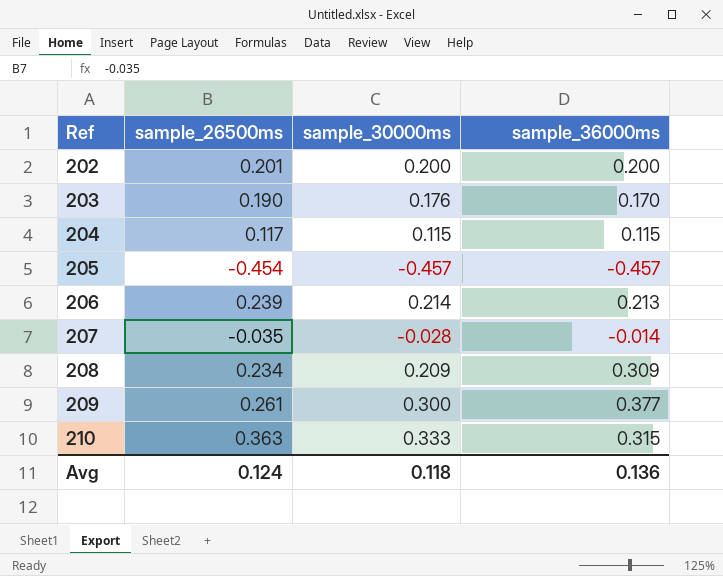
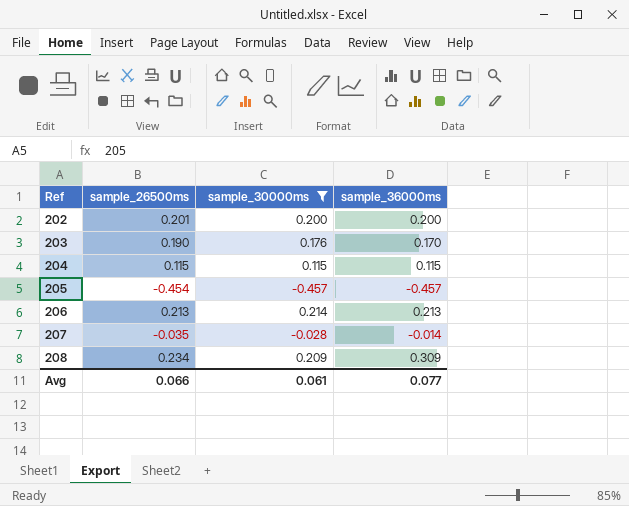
filter: none -> sample_30000ms <= 0.214
204 | sample_26500ms: 0.117 -> 0.115
206 | sample_26500ms: 0.239 -> 0.213
Avg | sample_26500ms: 0.124 -> 0.066
Avg | sample_30000ms: 0.118 -> 0.061
Avg | sample_36000ms: 0.136 -> 0.077

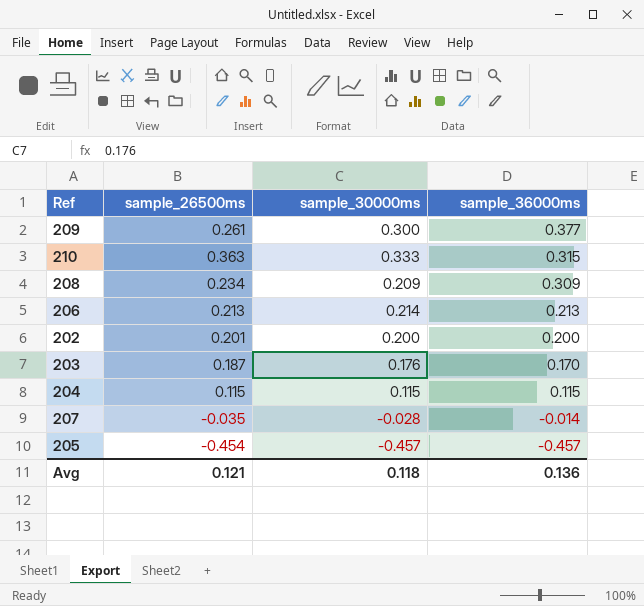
filter: sample_30000ms <= 0.214 -> none
row order: Ref ascending -> sample_36000ms descending
203 | sample_26500ms: 0.190 -> 0.187
Avg | sample_26500ms: 0.066 -> 0.121
Avg | sample_30000ms: 0.061 -> 0.118
Avg | sample_36000ms: 0.077 -> 0.136

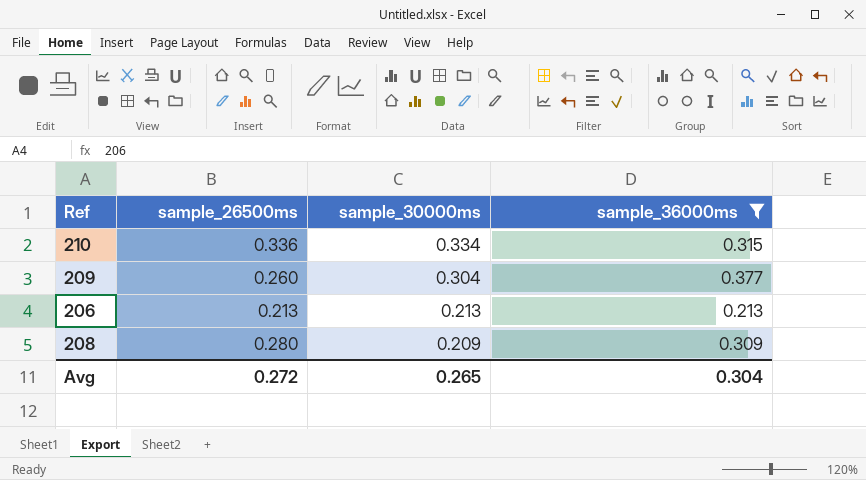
filter: none -> sample_36000ms >= 0.213
row order: sample_36000ms descending -> sample_30000ms descending
210 | sample_26500ms: 0.363 -> 0.336
210 | sample_30000ms: 0.333 -> 0.334
209 | sample_26500ms: 0.261 -> 0.260
209 | sample_30000ms: 0.300 -> 0.304
206 | sample_30000ms: 0.214 -> 0.213
208 | sample_26500ms: 0.234 -> 0.280
Avg | sample_26500ms: 0.121 -> 0.272
Avg | sample_30000ms: 0.118 -> 0.265
Avg | sample_36000ms: 0.136 -> 0.304

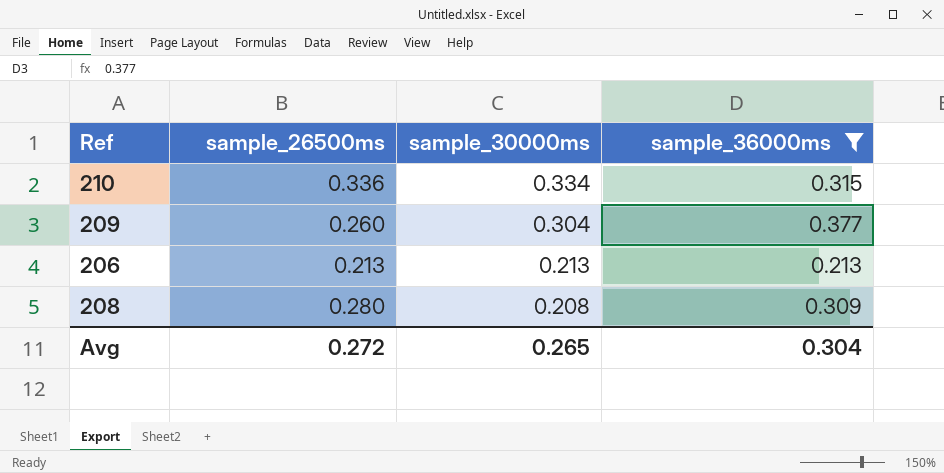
208 | sample_30000ms: 0.209 -> 0.208

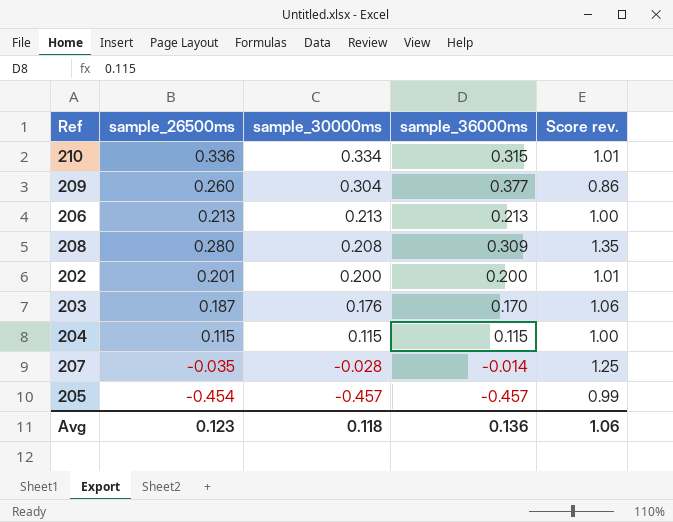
filter: sample_36000ms >= 0.213 -> none
column Score rev. | formula: none -> [sample_26500ms] / [sample_30000ms]
Avg | sample_26500ms: 0.272 -> 0.123
Avg | sample_30000ms: 0.265 -> 0.118
Avg | sample_36000ms: 0.304 -> 0.136

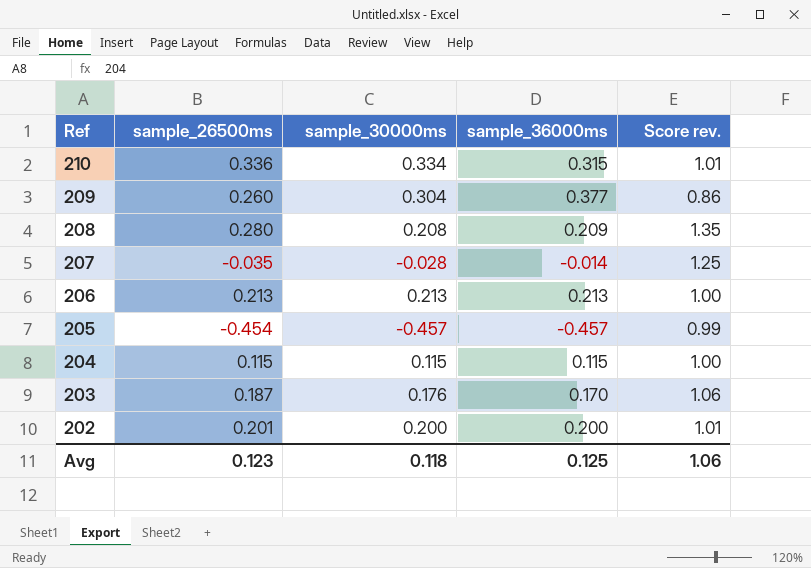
row order: sample_30000ms descending -> Ref descending
208 | sample_36000ms: 0.309 -> 0.209
Avg | sample_36000ms: 0.136 -> 0.125

